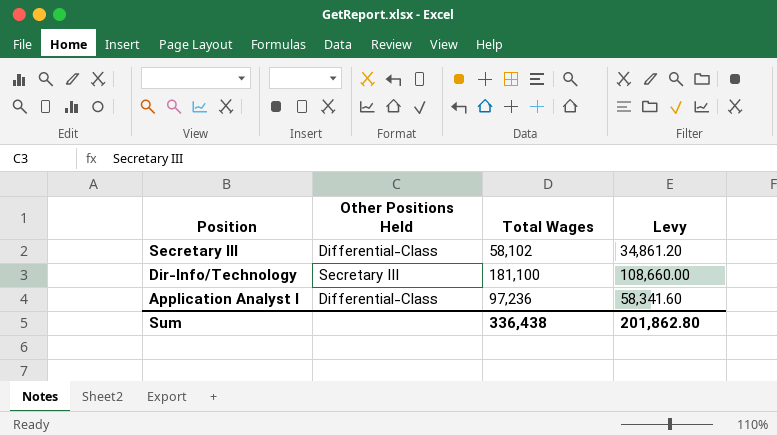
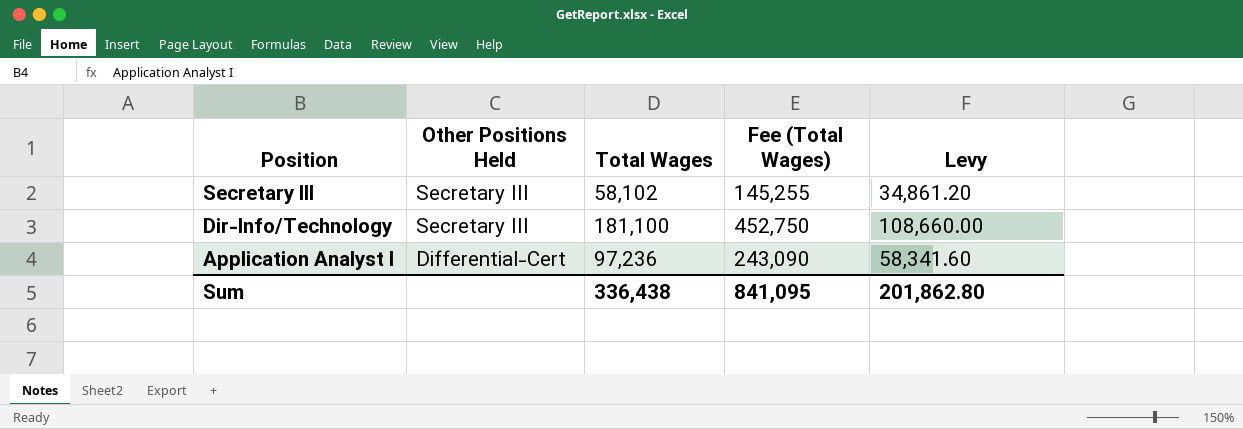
column Fee (Total Wages) | formula: none -> [Total Wages] * 2.5
Secretary III | Other Positions Held: Differential-Class -> Secretary III
Application Analyst I | Other Positions Held: Differential-Class -> Differential-Cert

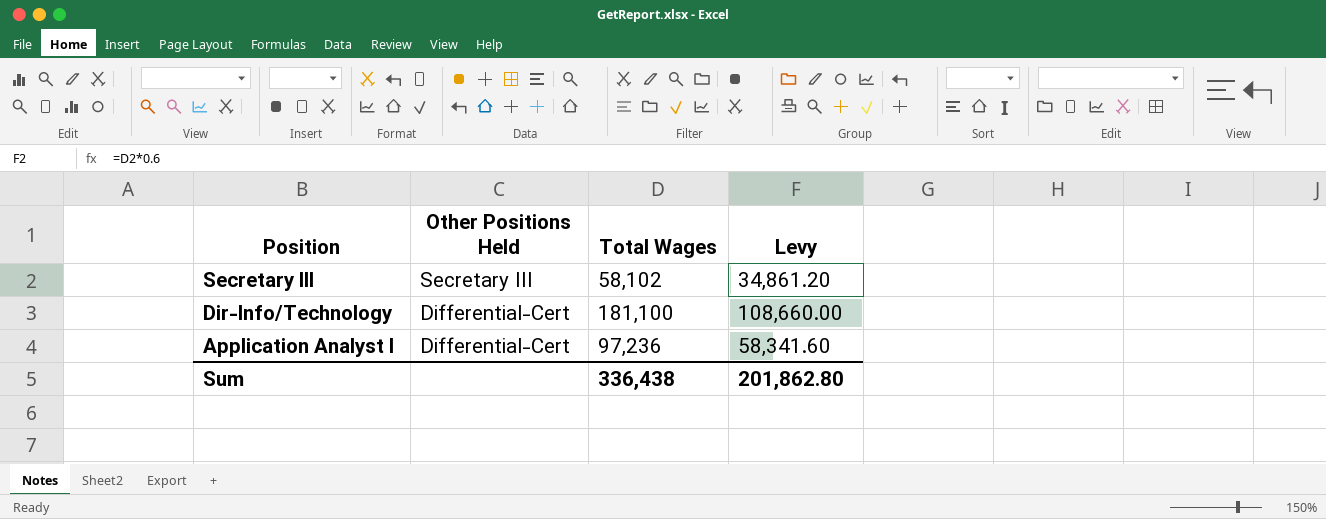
column Fee (Total Wages) | formula: [Total Wages] * 2.5 -> none
Dir-Info/Technology | Other Positions Held: Secretary III -> Differential-Cert

